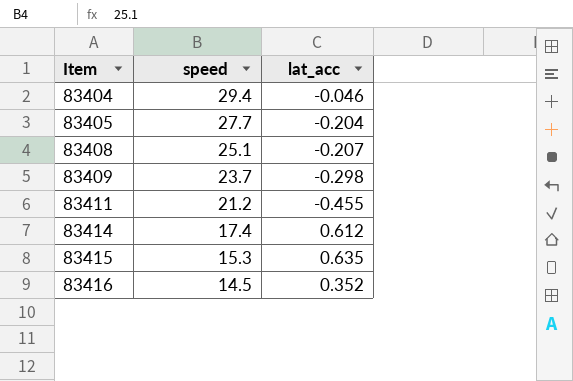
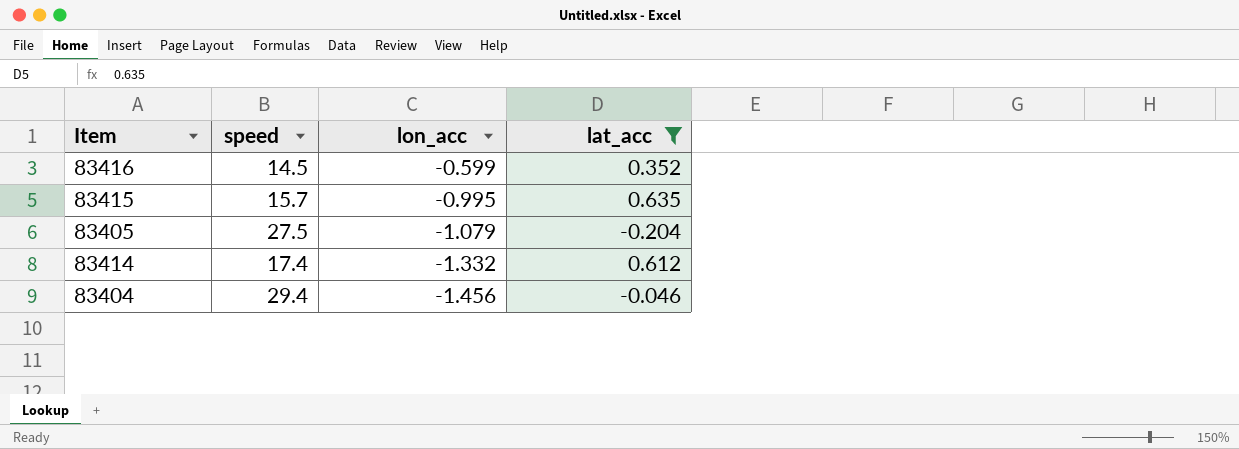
filter: none -> lat_acc >= -0.204
row order: Item ascending -> lon_acc descending
column lon_acc | position: none -> 3
83415 | speed: 15.3 -> 15.7
83405 | speed: 27.7 -> 27.5

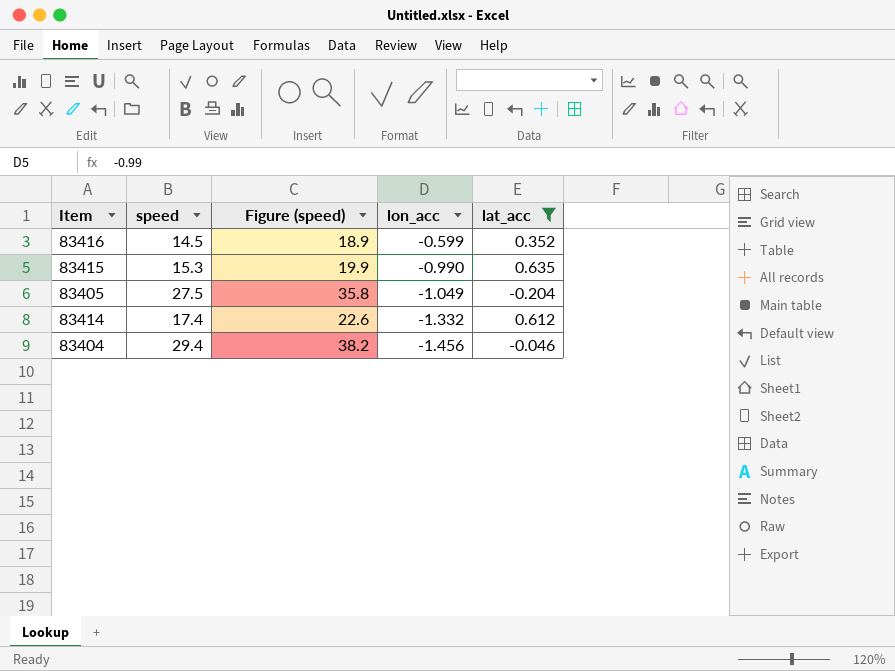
column Figure (speed) | formula: none -> [speed] * 1.3
83415 | speed: 15.7 -> 15.3
83415 | lon_acc: -0.995 -> -0.990
83405 | lon_acc: -1.079 -> -1.049

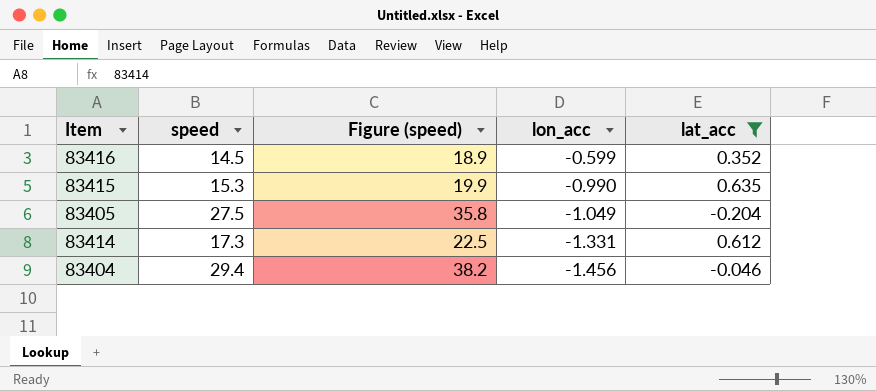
83414 | speed: 17.4 -> 17.3
83414 | Figure (speed): 22.6 -> 22.5
83414 | lon_acc: -1.332 -> -1.331

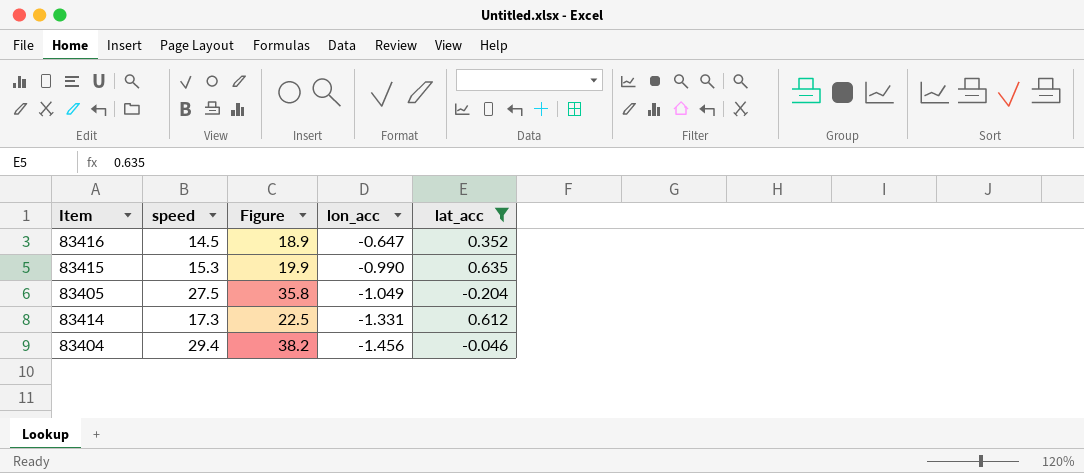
column name: Figure (speed) -> Figure
83416 | lon_acc: -0.599 -> -0.647

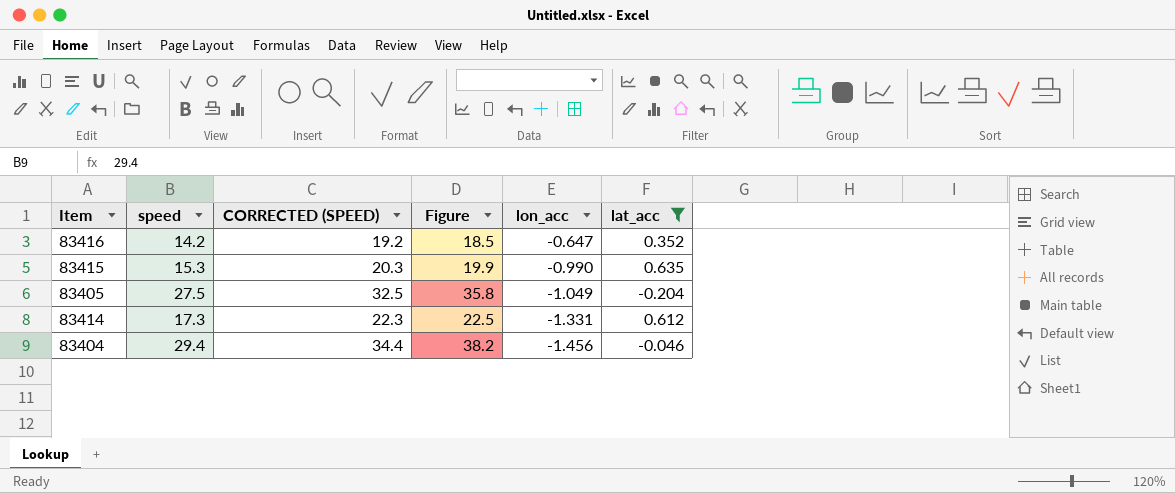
column CORRECTED (SPEED) | formula: none -> [speed] + 5
83416 | speed: 14.5 -> 14.2
83416 | Figure: 18.9 -> 18.5

